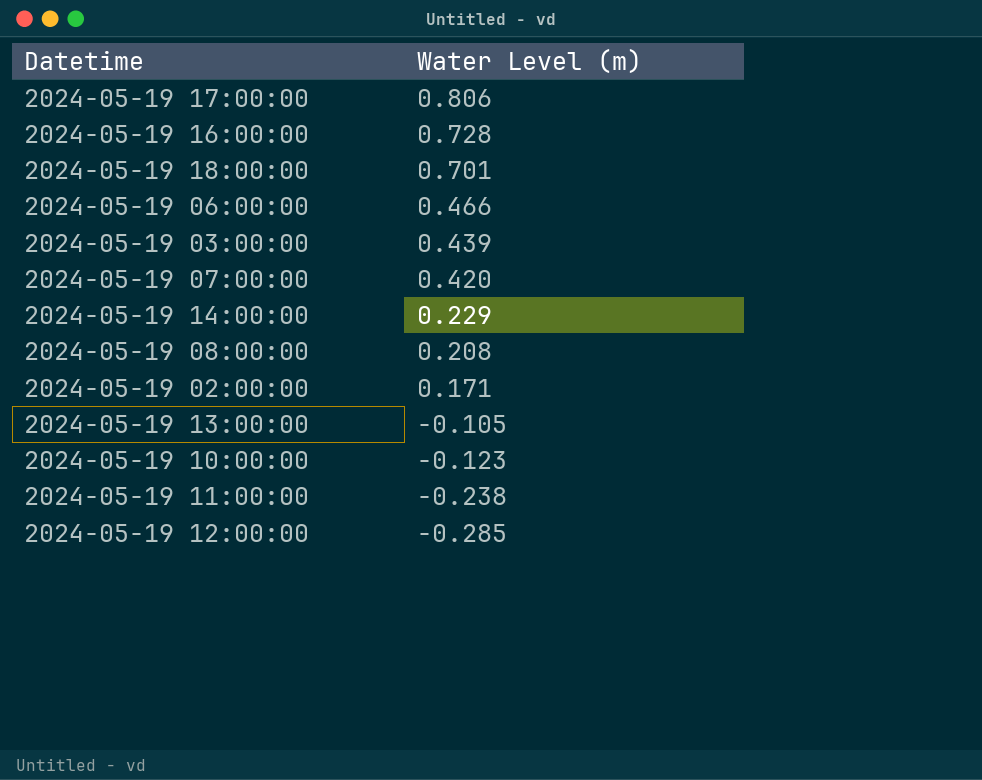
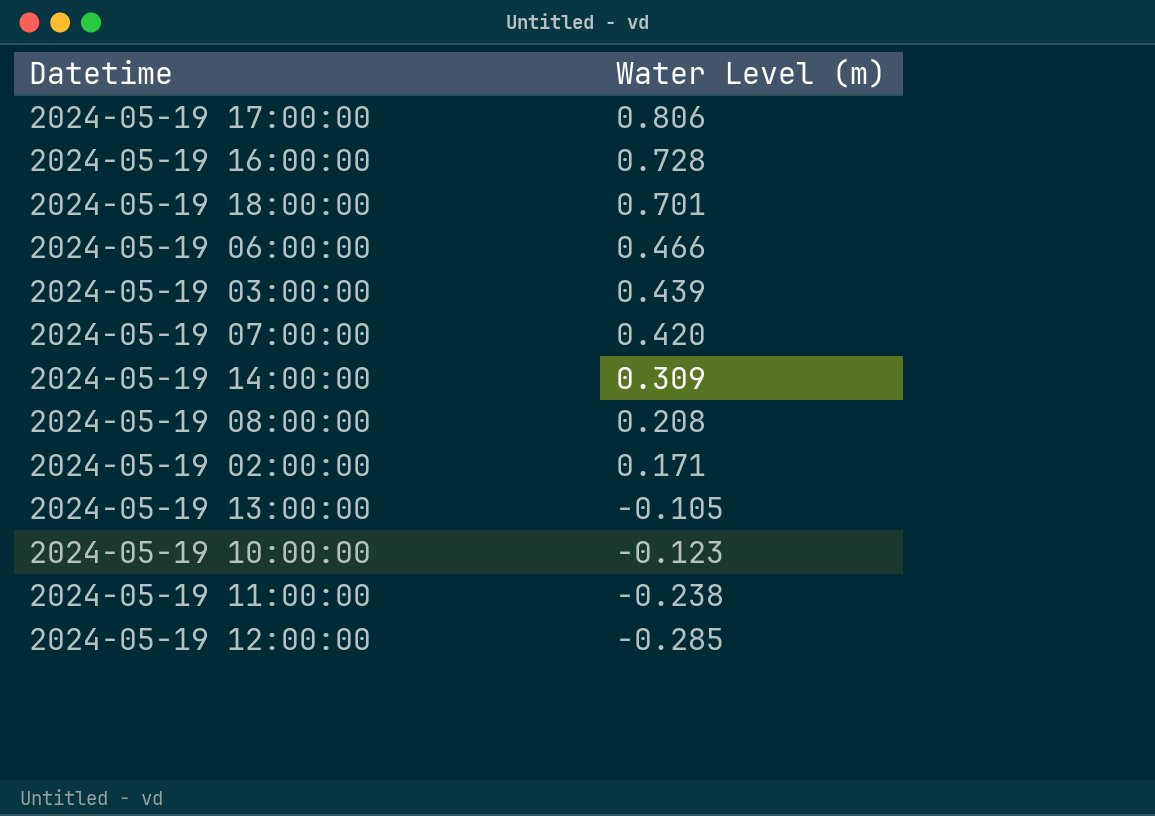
2024-05-19 14:00:00 | Water Level (m): 0.229 -> 0.309

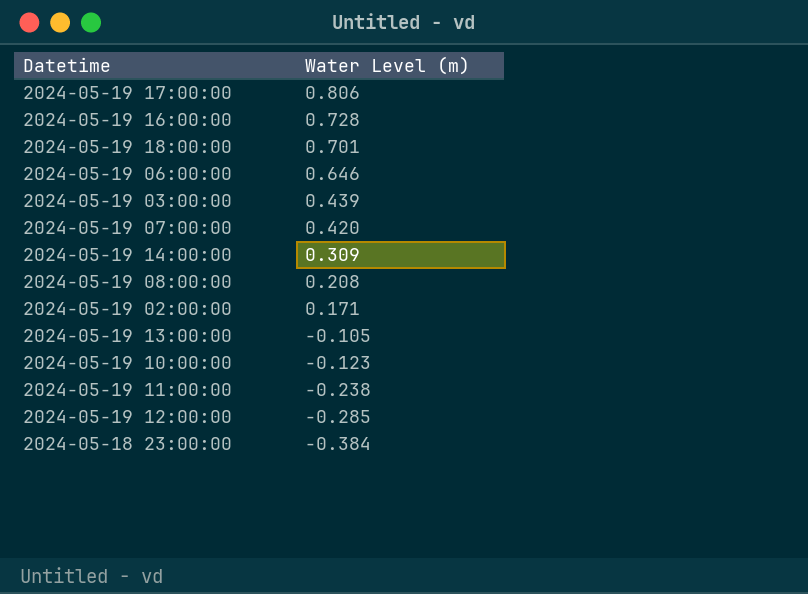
2024-05-19 06:00:00 | Water Level (m): 0.466 -> 0.646
row 2024-05-18 23:00:00: none -> -0.384

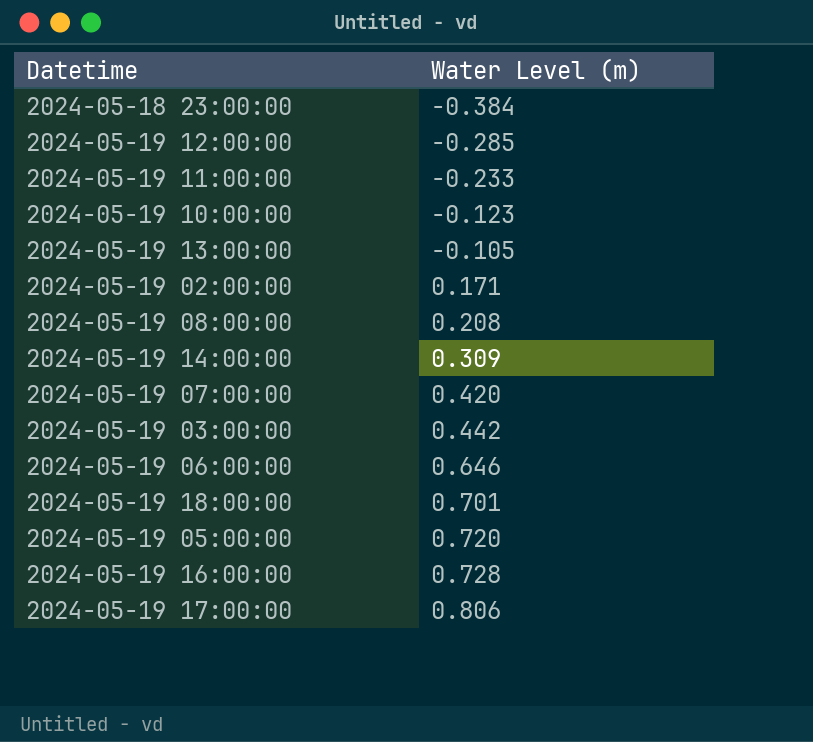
row order: Water Level (m) descending -> Water Level (m) ascending
2024-05-19 11:00:00 | Water Level (m): -0.238 -> -0.233
2024-05-19 03:00:00 | Water Level (m): 0.439 -> 0.442
row 2024-05-19 05:00:00: none -> 0.720

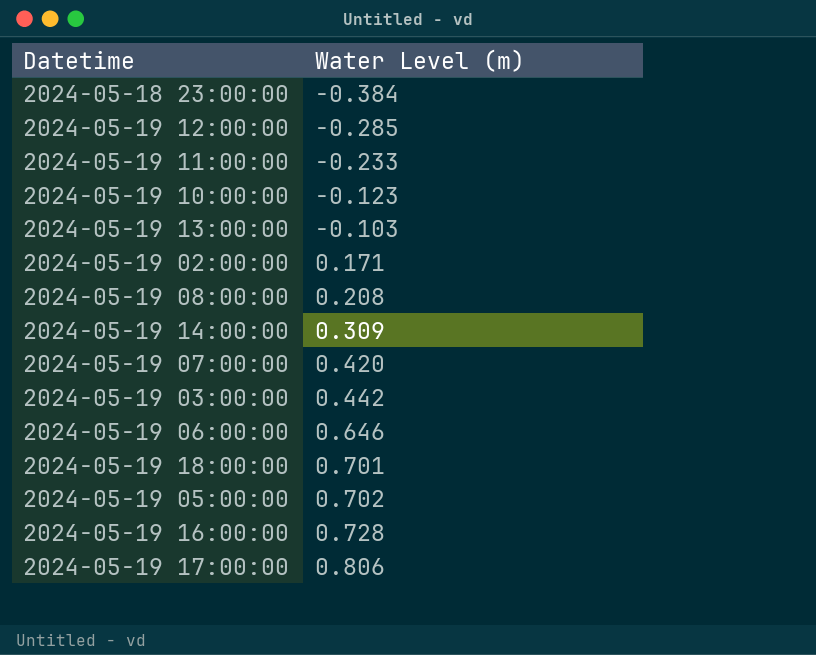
2024-05-19 13:00:00 | Water Level (m): -0.105 -> -0.103
2024-05-19 05:00:00 | Water Level (m): 0.720 -> 0.702

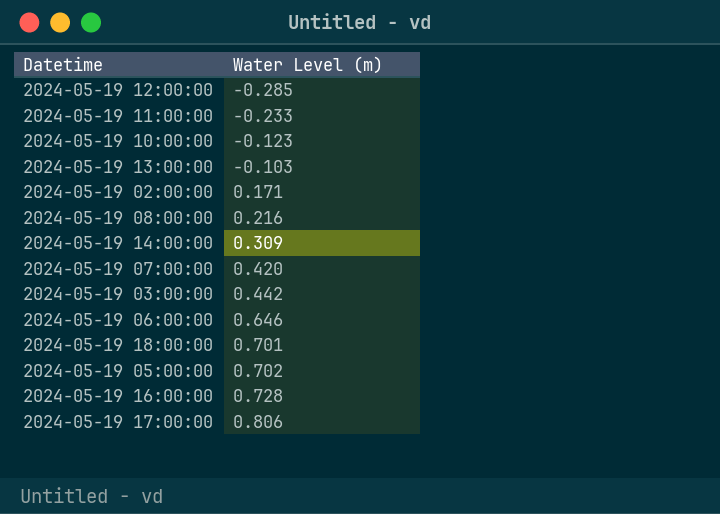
row 2024-05-18 23:00:00: -0.384 -> none
2024-05-19 08:00:00 | Water Level (m): 0.208 -> 0.216

